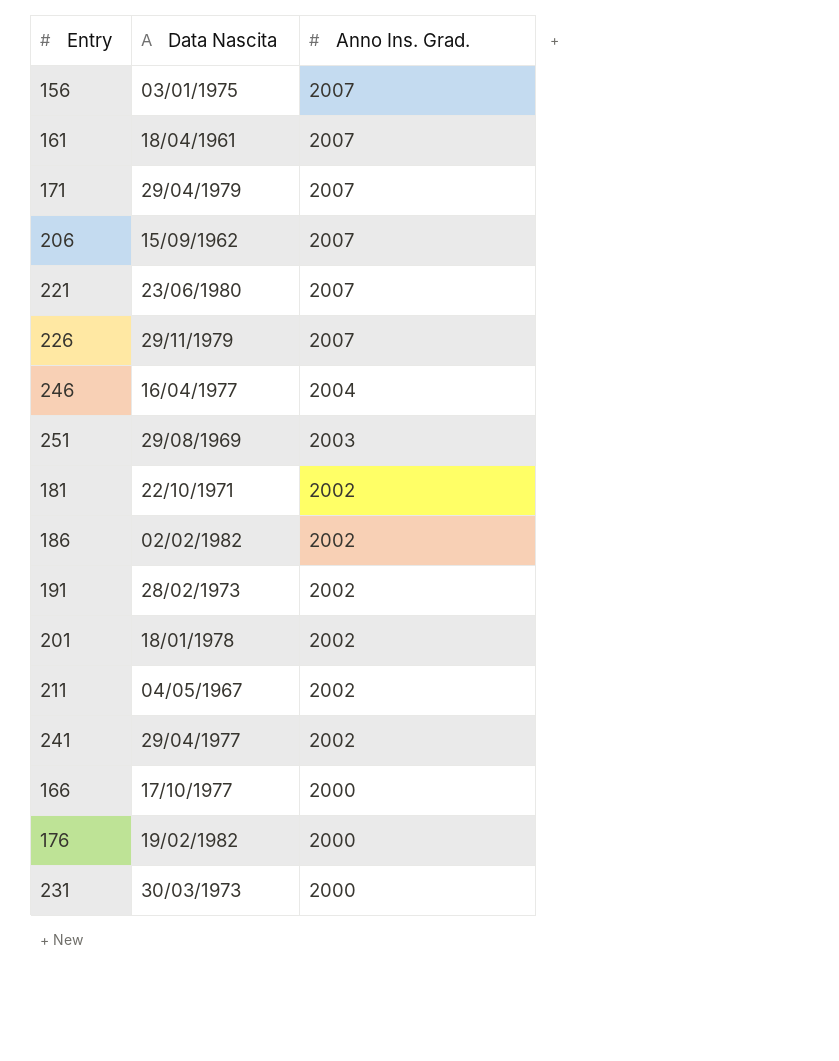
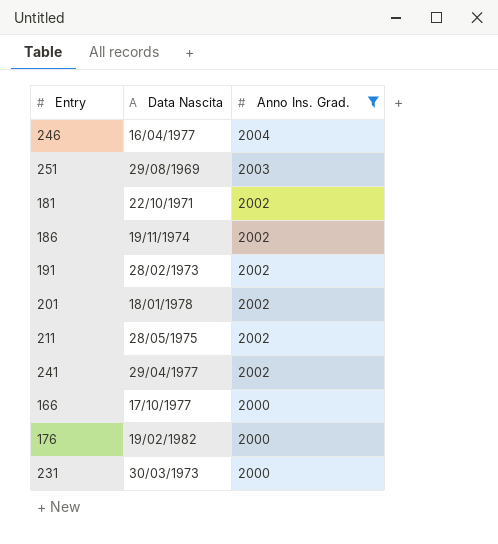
filter: none -> Anno Ins. Grad. != 2007
186 | Data Nascita: 02/02/1982 -> 19/11/1974
211 | Data Nascita: 04/05/1967 -> 28/05/1975

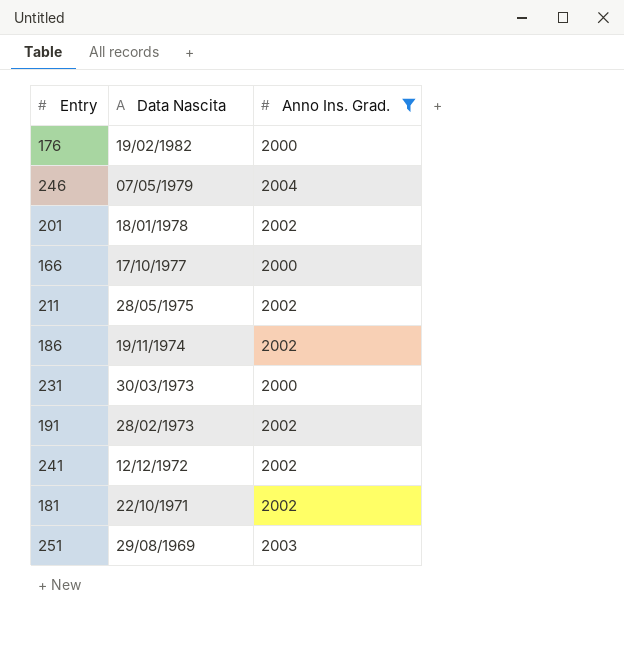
row order: Anno Ins. Grad. descending -> Data Nascita descending
246 | Data Nascita: 16/04/1977 -> 07/05/1979
241 | Data Nascita: 29/04/1977 -> 12/12/1972

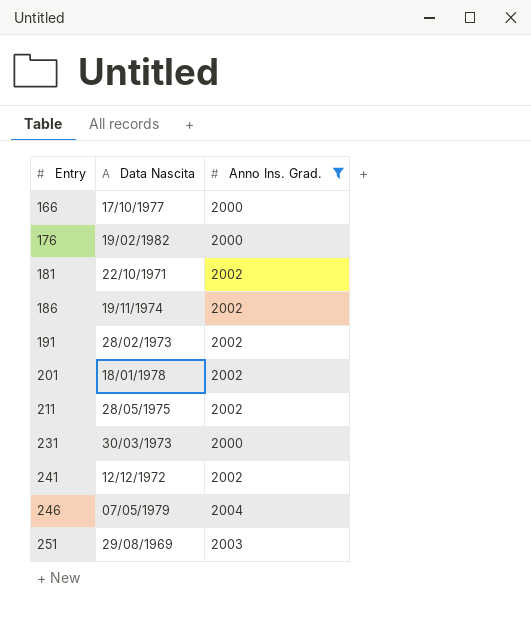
row order: Data Nascita descending -> Entry ascending

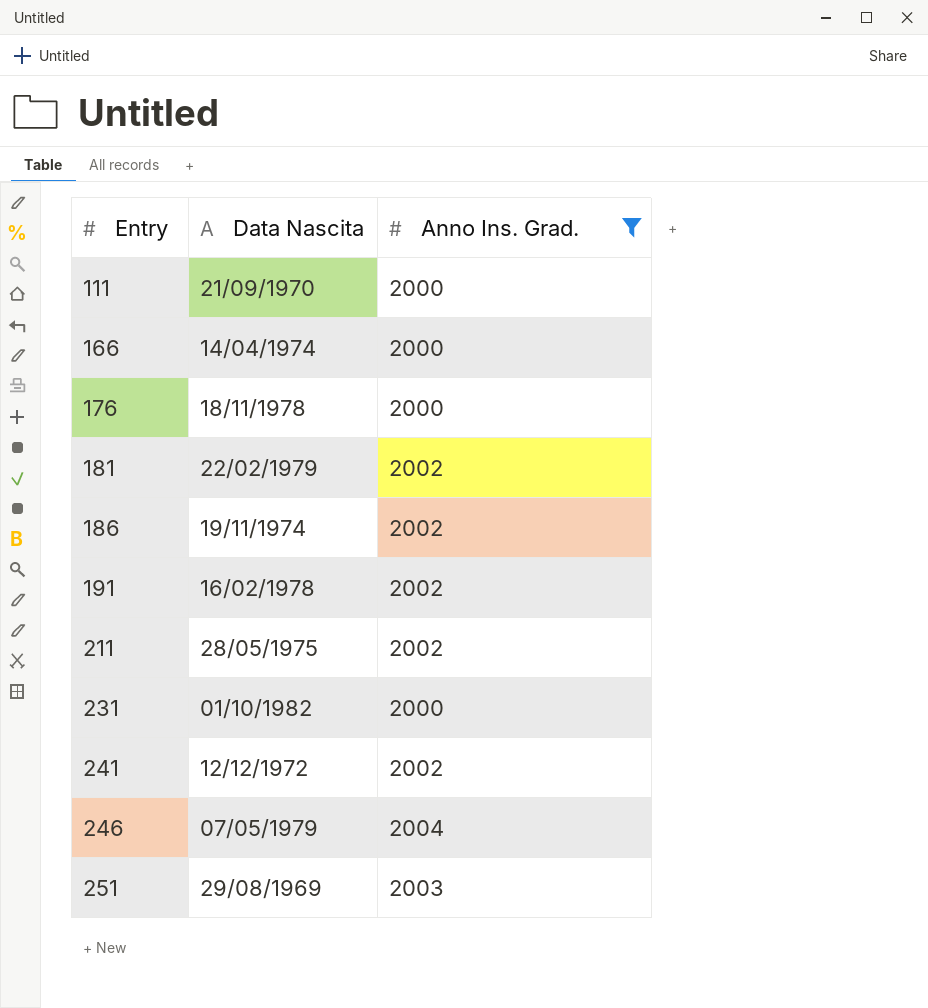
row 201: 18/01/1978 | 2002 -> none
row 111: none -> 21/09/1970 | 2000
166 | Data Nascita: 17/10/1977 -> 14/04/1974
176 | Data Nascita: 19/02/1982 -> 18/11/1978
181 | Data Nascita: 22/10/1971 -> 22/02/1979
191 | Data Nascita: 28/02/1973 -> 16/02/1978
231 | Data Nascita: 30/03/1973 -> 01/10/1982

